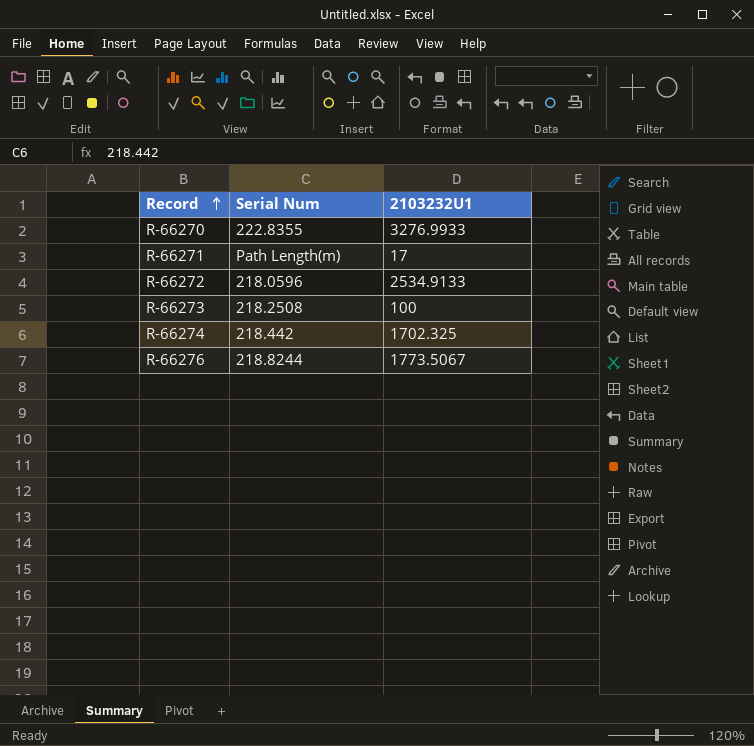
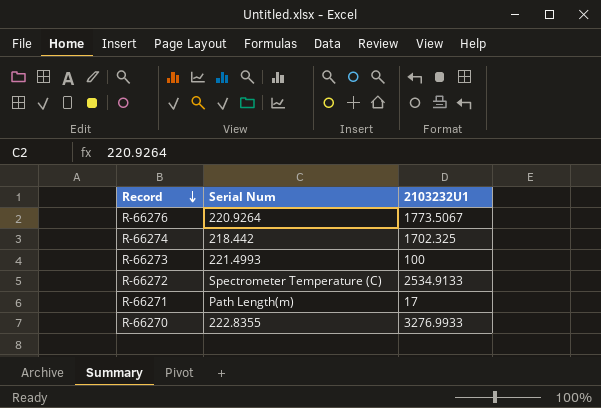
row order: Record ascending -> Record descending
R-66276 | Serial Num: 218.8244 -> 220.9264
R-66273 | Serial Num: 218.2508 -> 221.4993
R-66272 | Serial Num: 218.0596 -> Spectrometer Temperature (C)

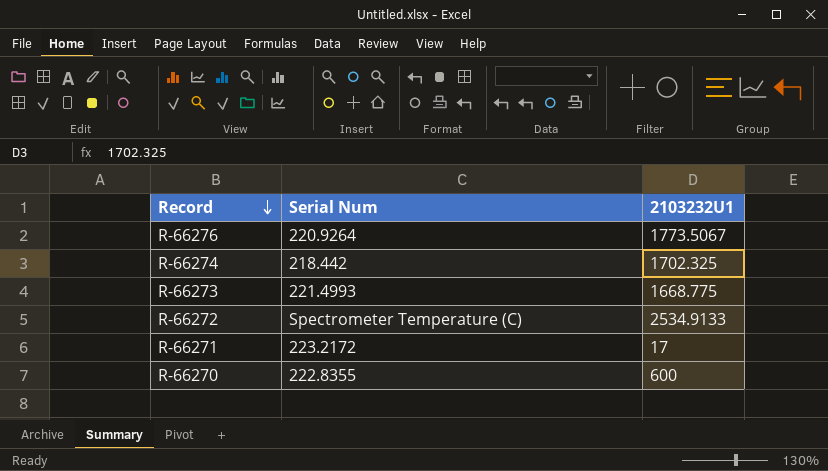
R-66273 | 2103232U1: 100 -> 1668.775
R-66271 | Serial Num: Path Length(m) -> 223.2172
R-66270 | 2103232U1: 3276.9933 -> 600

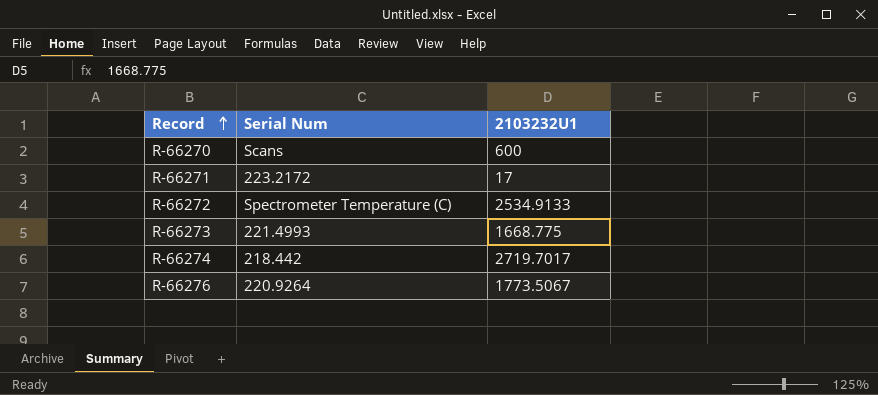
row order: Record descending -> Record ascending
R-66270 | Serial Num: 222.8355 -> Scans
R-66274 | 2103232U1: 1702.325 -> 2719.7017

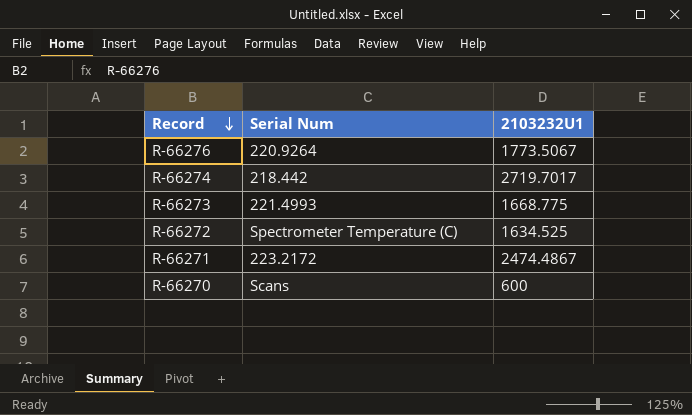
row order: Record ascending -> Record descending
R-66272 | 2103232U1: 2534.9133 -> 1634.525
R-66271 | 2103232U1: 17 -> 2474.4867

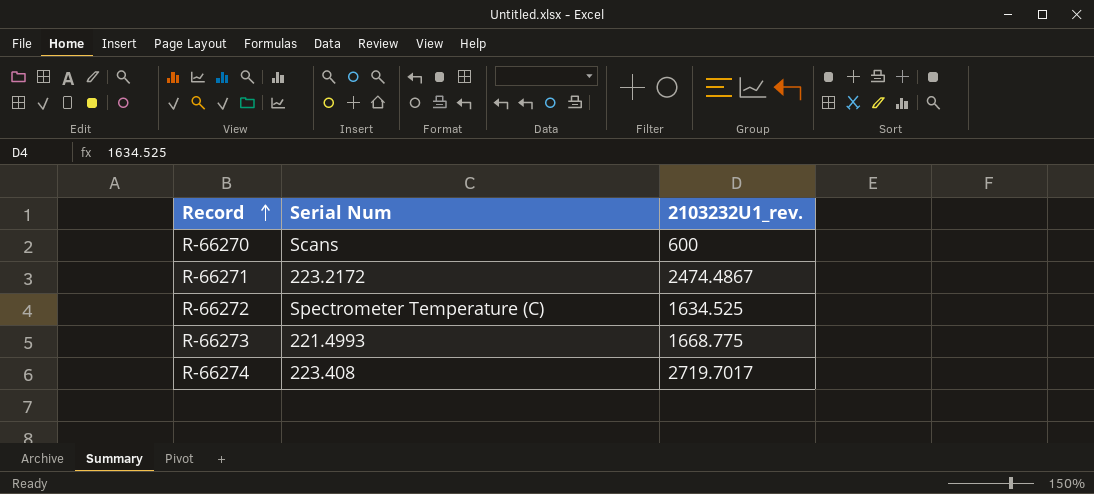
row order: Record descending -> Record ascending
column name: 2103232U1 -> 2103232U1_rev.
row R-66276: 220.9264 | 1773.5067 -> none
R-66274 | Serial Num: 218.442 -> 223.408

